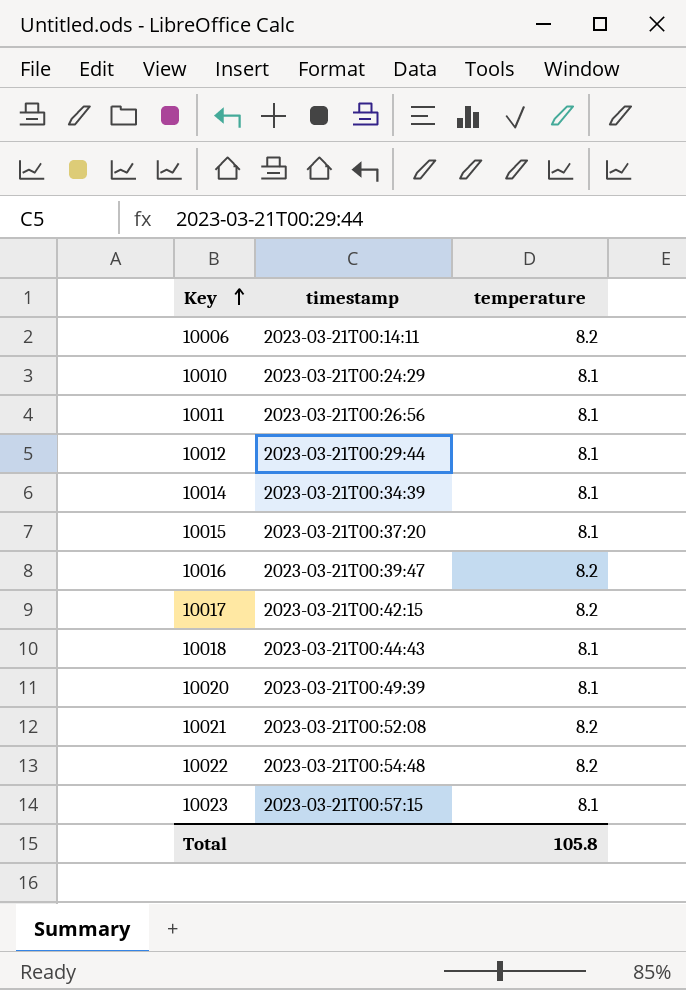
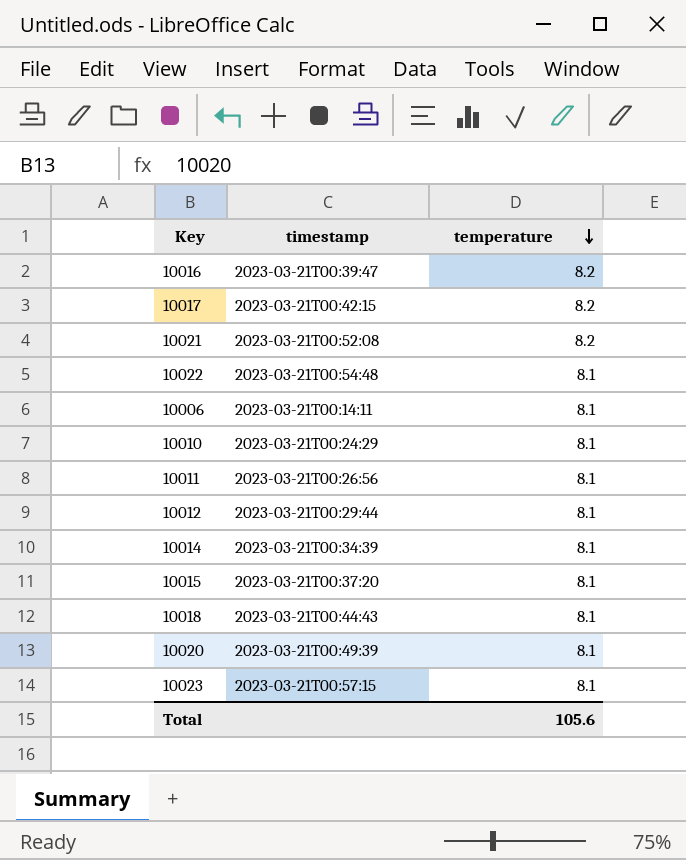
row order: Key ascending -> temperature descending
10022 | temperature: 8.2 -> 8.1
10006 | temperature: 8.2 -> 8.1
Total | temperature: 105.8 -> 105.6

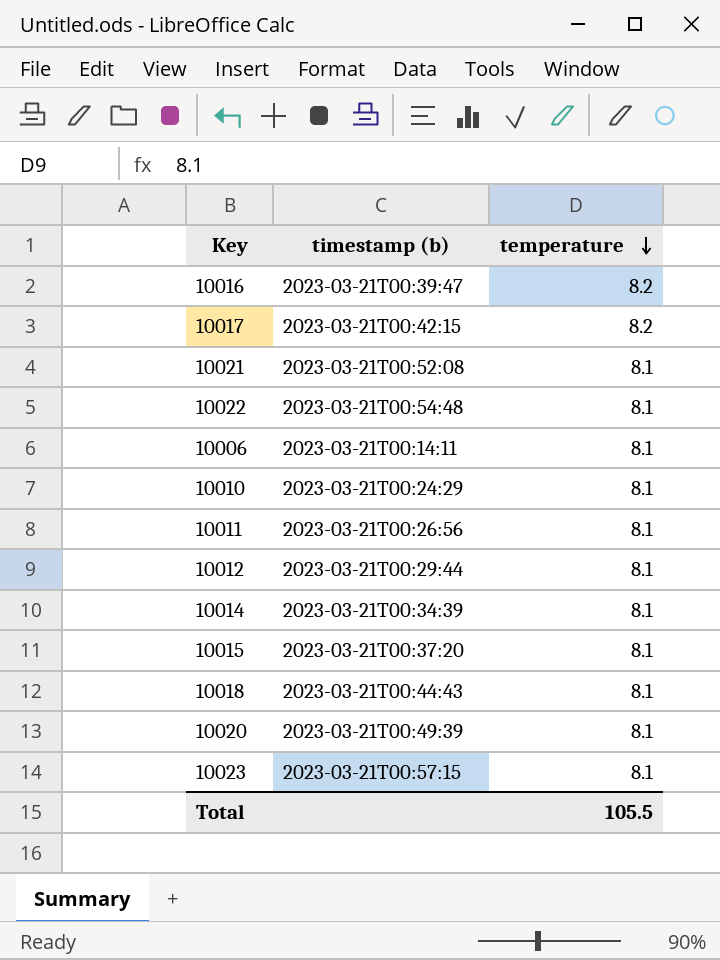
column name: timestamp -> timestamp (b)
10021 | temperature: 8.2 -> 8.1
Total | temperature: 105.6 -> 105.5

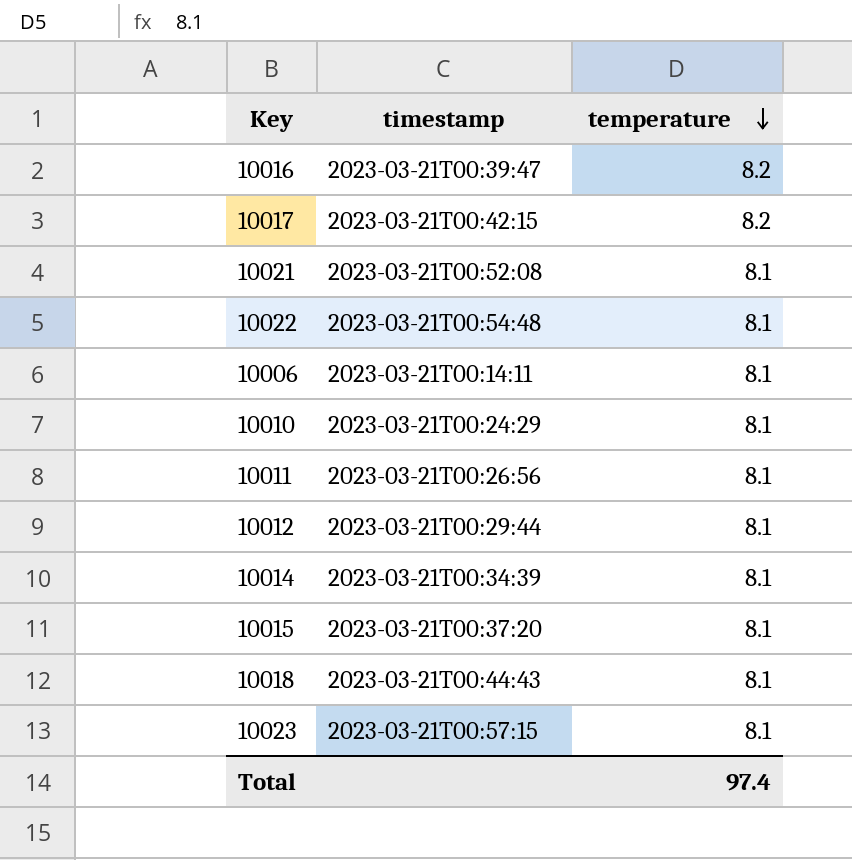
column name: timestamp (b) -> timestamp
row 10020: 2023-03-21T00:49:39 | 8.1 -> none
Total | temperature: 105.5 -> 97.4

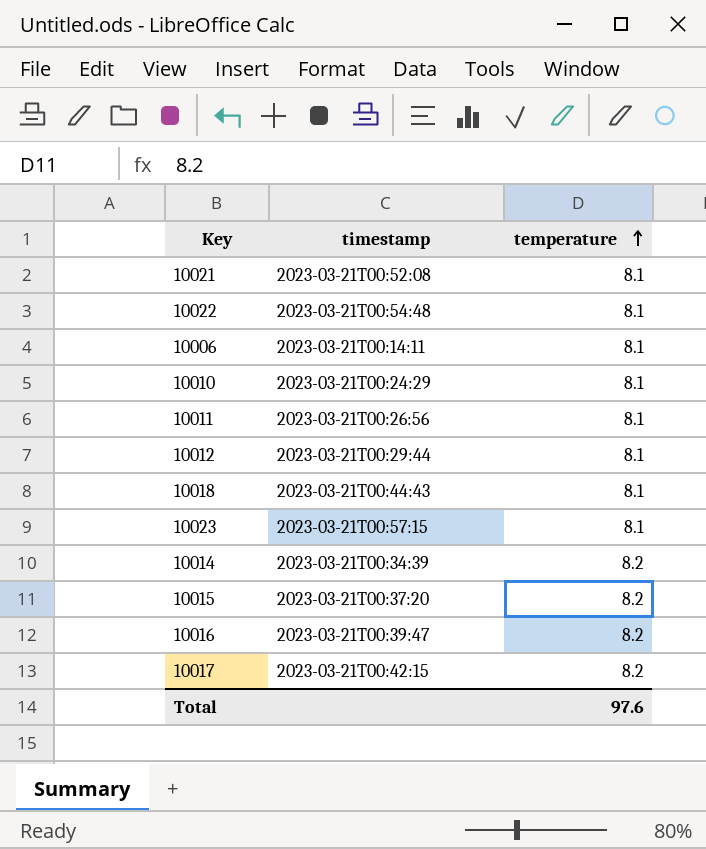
row order: temperature descending -> temperature ascending
10014 | temperature: 8.1 -> 8.2
10015 | temperature: 8.1 -> 8.2
Total | temperature: 97.4 -> 97.6

